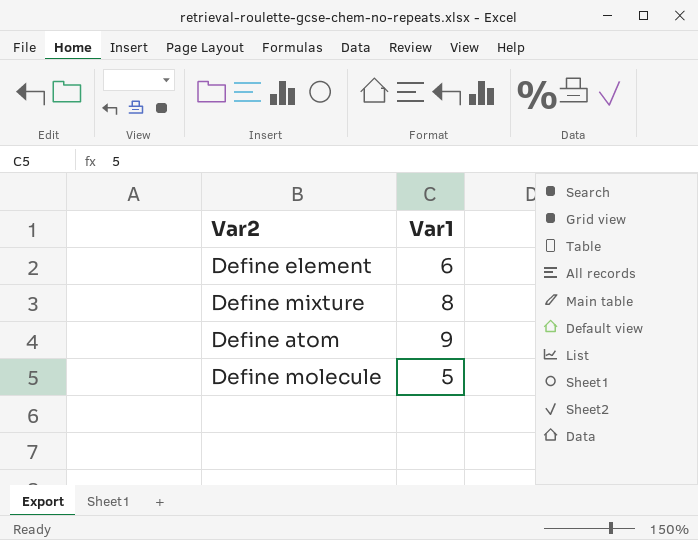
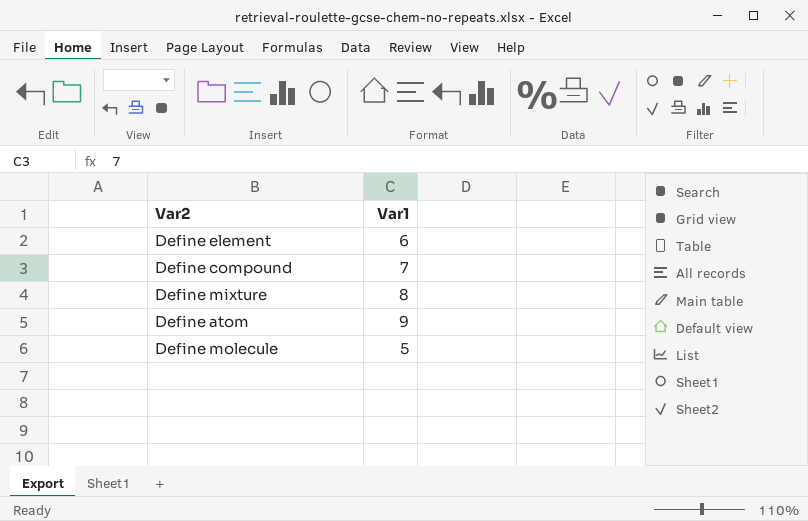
row Define compound: none -> 7

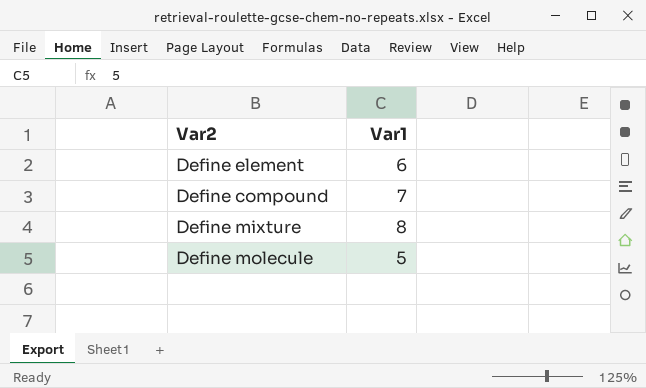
row Define atom: 9 -> none

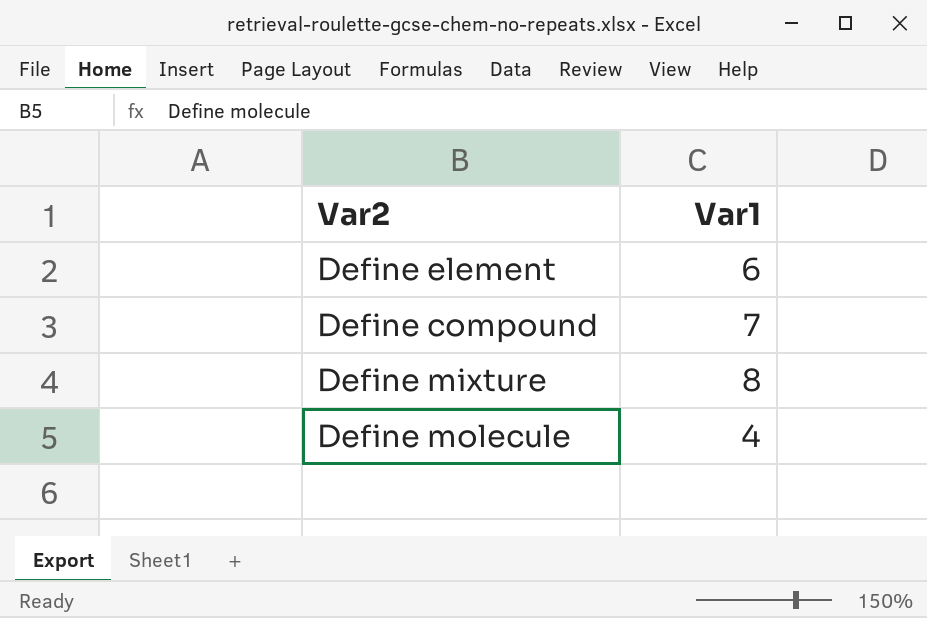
Define molecule | Var1: 5 -> 4

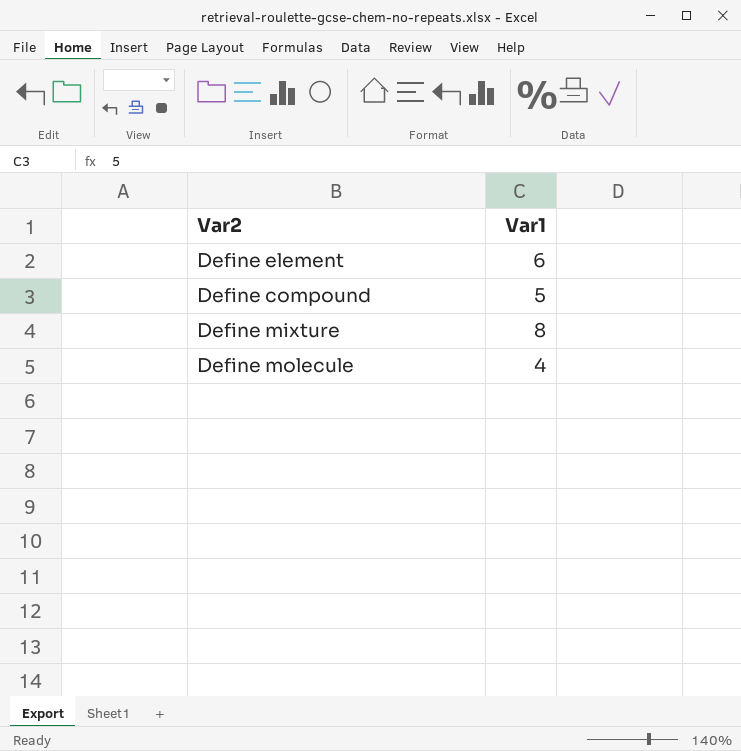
Define compound | Var1: 7 -> 5

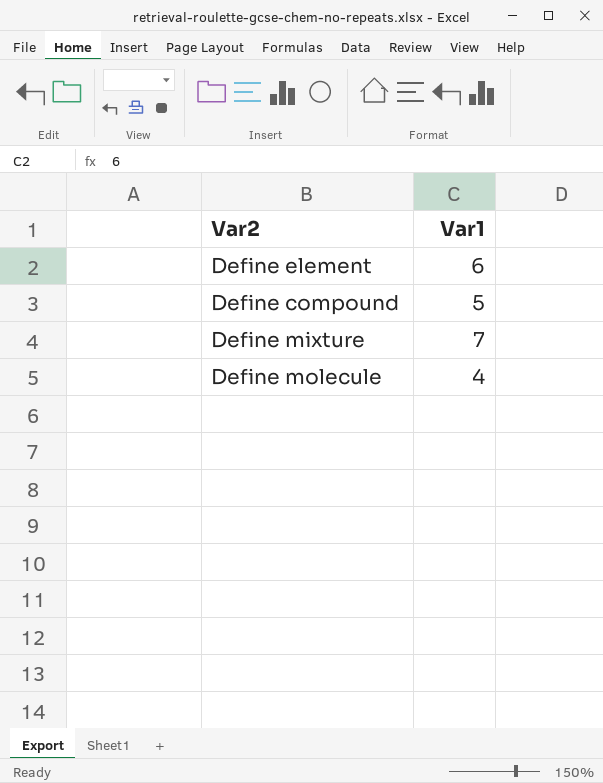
Define mixture | Var1: 8 -> 7

